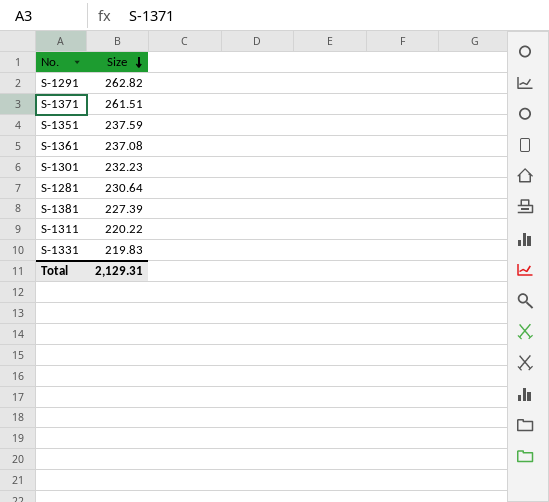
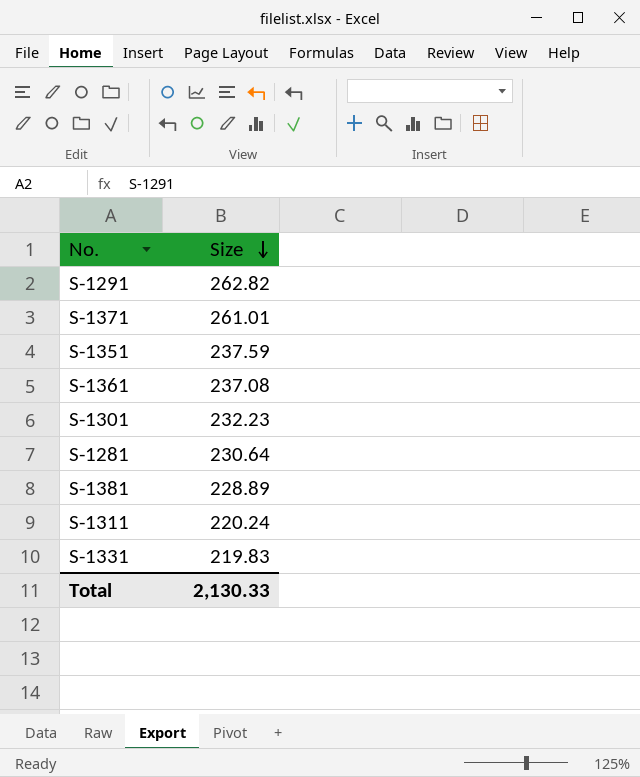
S-1371 | Size: 261.51 -> 261.01
S-1381 | Size: 227.39 -> 228.89
S-1311 | Size: 220.22 -> 220.24
Total | Size: 2,129.31 -> 2,130.33

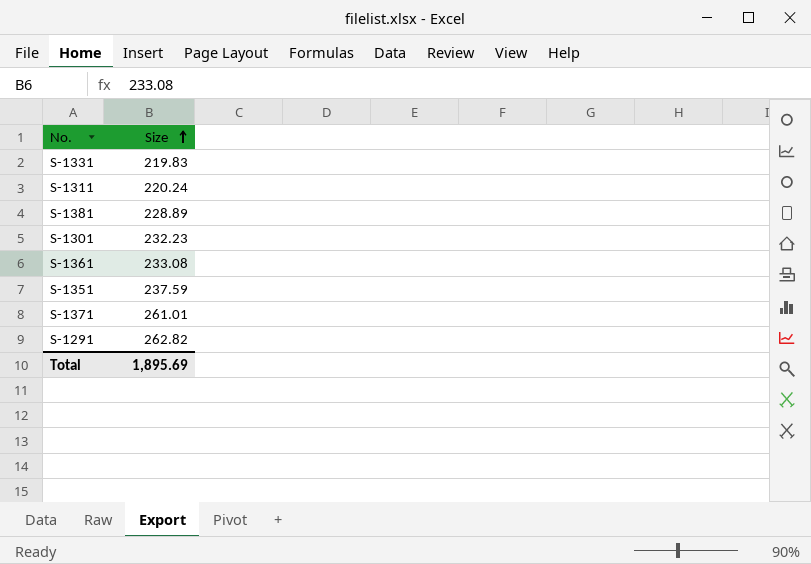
row order: Size descending -> Size ascending
row S-1281: 230.64 -> none
S-1361 | Size: 237.08 -> 233.08
Total | Size: 2,130.33 -> 1,895.69

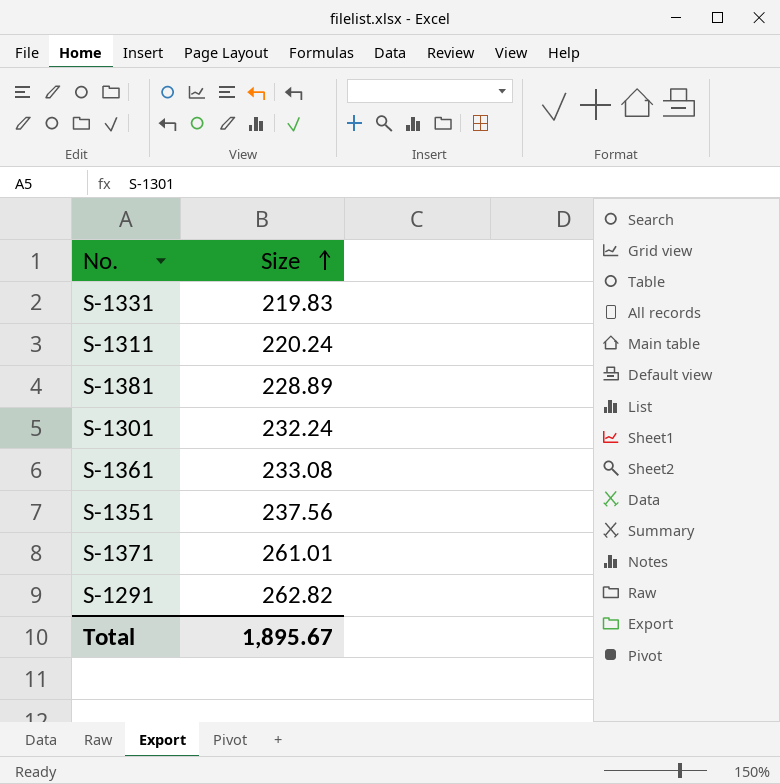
S-1301 | Size: 232.23 -> 232.24
S-1351 | Size: 237.59 -> 237.56
Total | Size: 1,895.69 -> 1,895.67

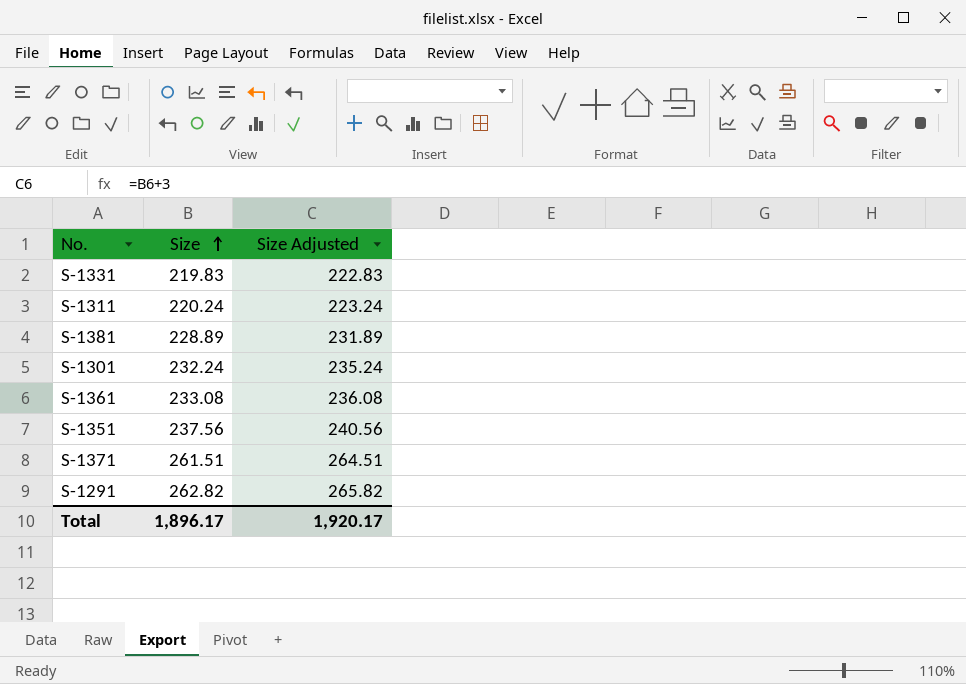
column Size Adjusted | formula: none -> [Size] + 3
S-1371 | Size: 261.01 -> 261.51
Total | Size: 1,895.67 -> 1,896.17

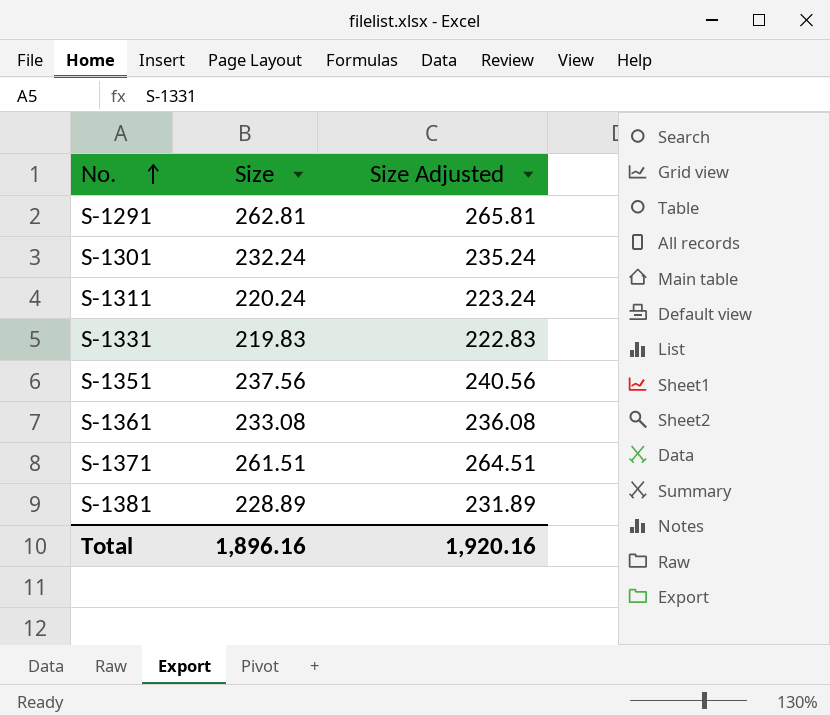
row order: Size ascending -> No. ascending
S-1291 | Size: 262.82 -> 262.81
S-1291 | Size Adjusted: 265.82 -> 265.81
Total | Size: 1,896.17 -> 1,896.16
Total | Size Adjusted: 1,920.17 -> 1,920.16

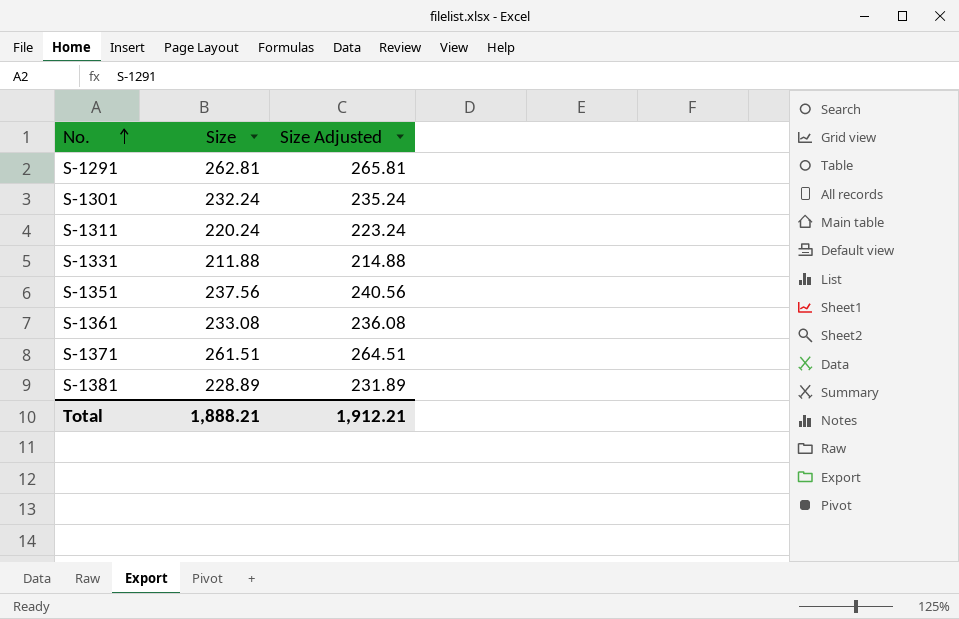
S-1331 | Size: 219.83 -> 211.88
S-1331 | Size Adjusted: 222.83 -> 214.88
Total | Size: 1,896.16 -> 1,888.21
Total | Size Adjusted: 1,920.16 -> 1,912.21

